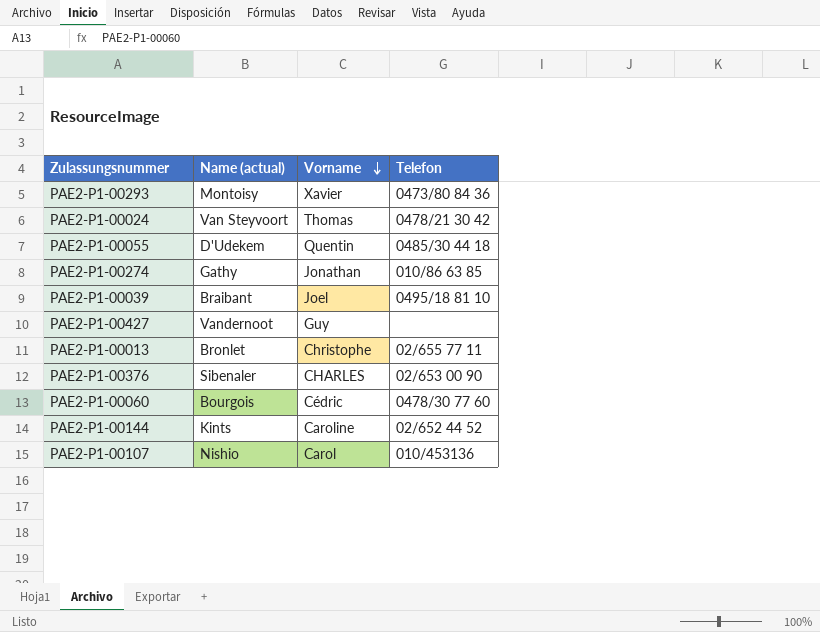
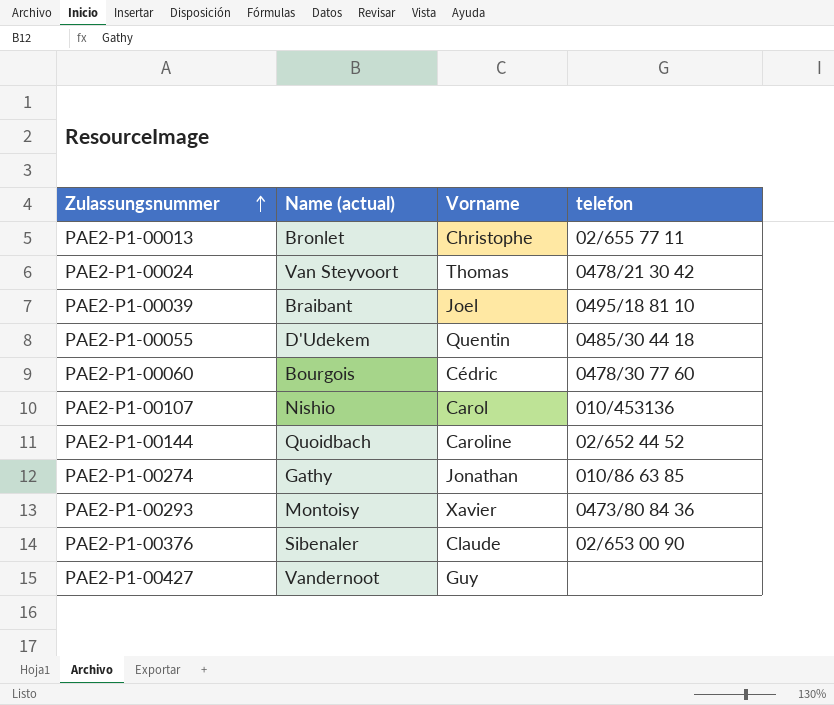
row order: Vorname descending -> Zulassungsnummer ascending
column name: Telefon -> telefon
PAE2-P1-00144 | Name (actual): Kints -> Quoidbach
PAE2-P1-00376 | Vorname: CHARLES -> Claude

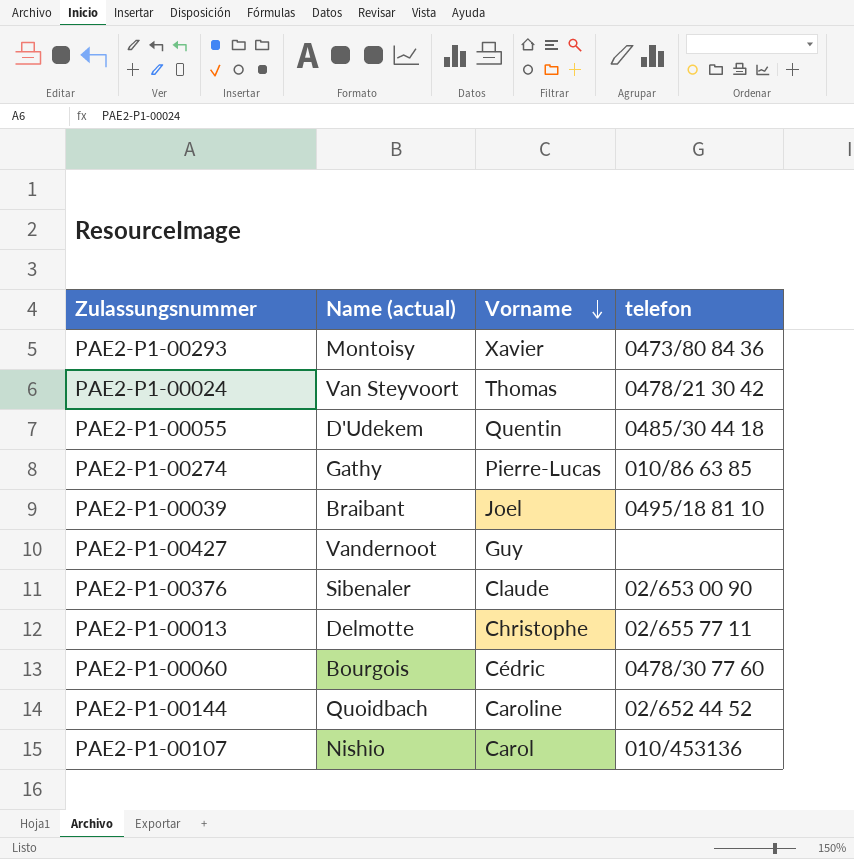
row order: Zulassungsnummer ascending -> Vorname descending
PAE2-P1-00274 | Vorname: Jonathan -> Pierre-Lucas
PAE2-P1-00013 | Name (actual): Bronlet -> Delmotte

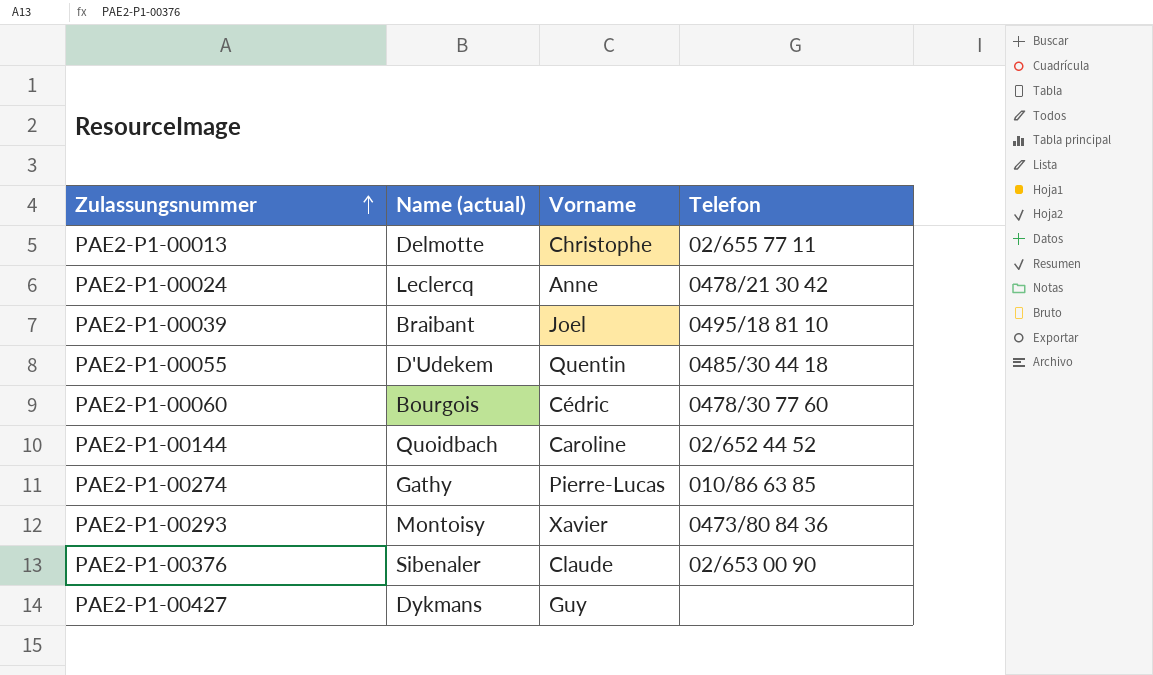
row order: Vorname descending -> Zulassungsnummer ascending
column name: telefon -> Telefon
row PAE2-P1-00107: Nishio | Carol | 010/453136 -> none
PAE2-P1-00024 | Name (actual): Van Steyvoort -> Leclercq
PAE2-P1-00024 | Vorname: Thomas -> Anne
PAE2-P1-00427 | Name (actual): Vandernoot -> Dykmans

